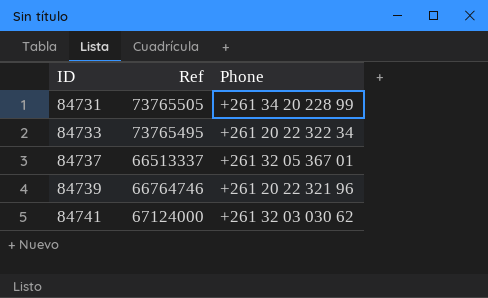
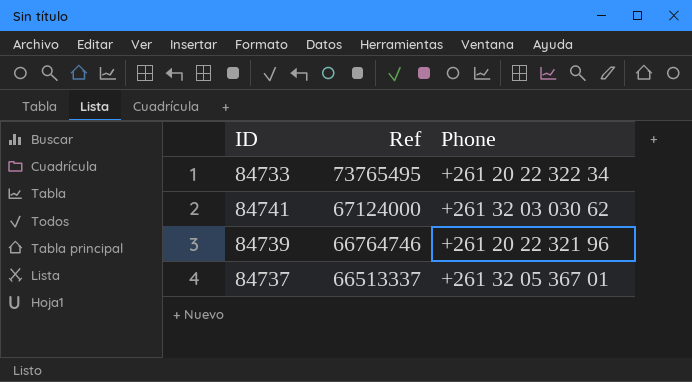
row order: ID ascending -> Ref descending
row 84731: 73765505 | +261 34 20 228 99 -> none

